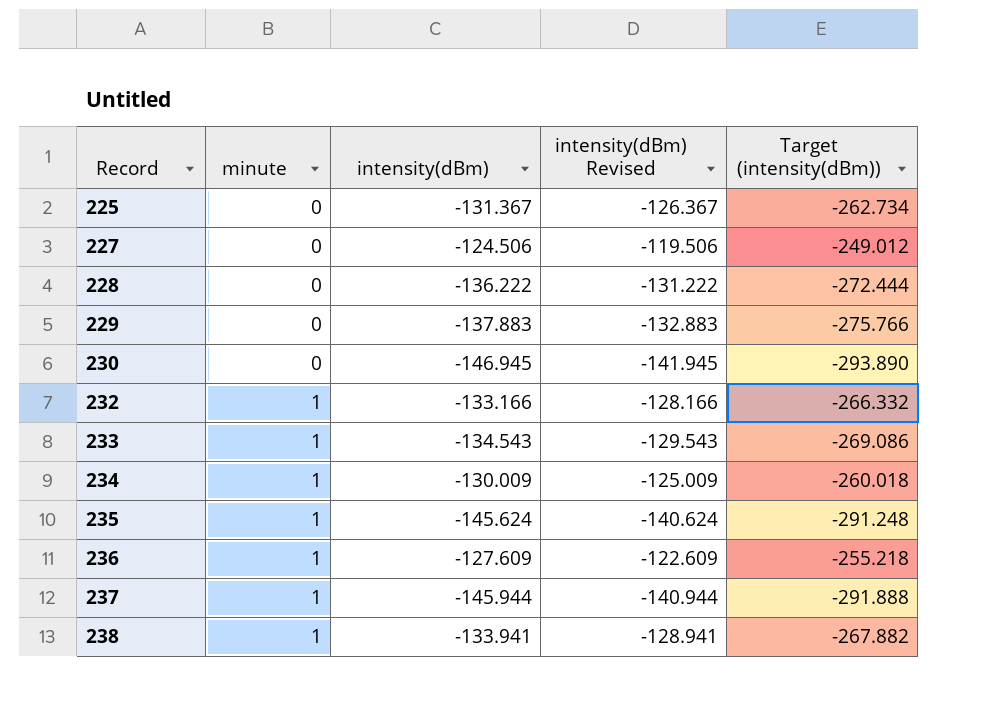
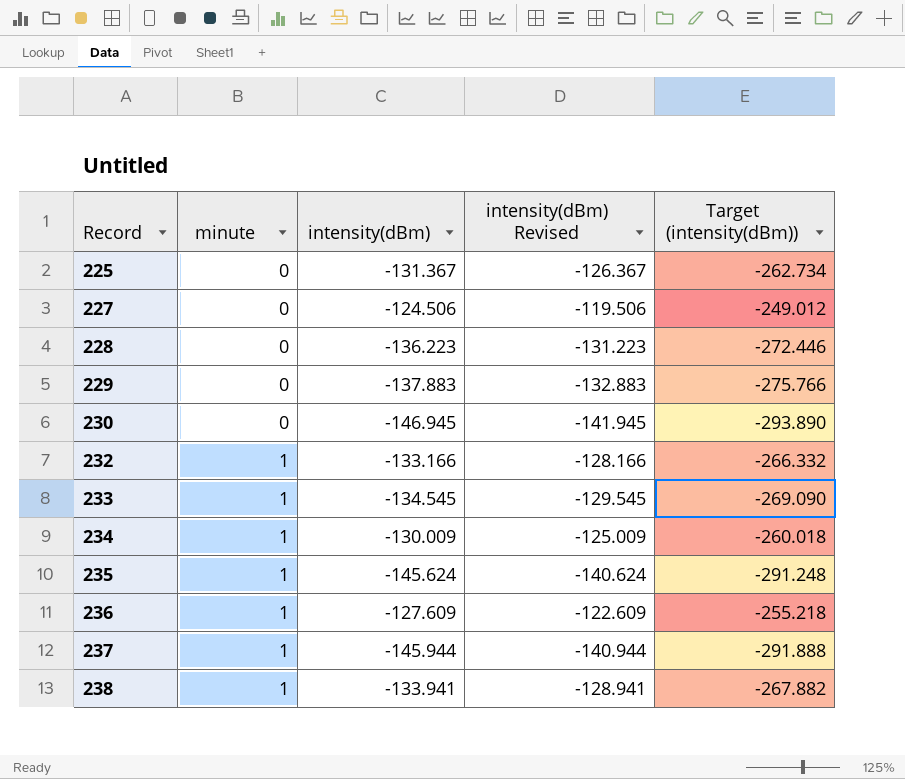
228 | intensity(dBm): -136.222 -> -136.223
228 | intensity(dBm) Revised: -131.222 -> -131.223
228 | Target (intensity(dBm)): -272.444 -> -272.446
233 | intensity(dBm): -134.543 -> -134.545
233 | intensity(dBm) Revised: -129.543 -> -129.545
233 | Target (intensity(dBm)): -269.086 -> -269.090

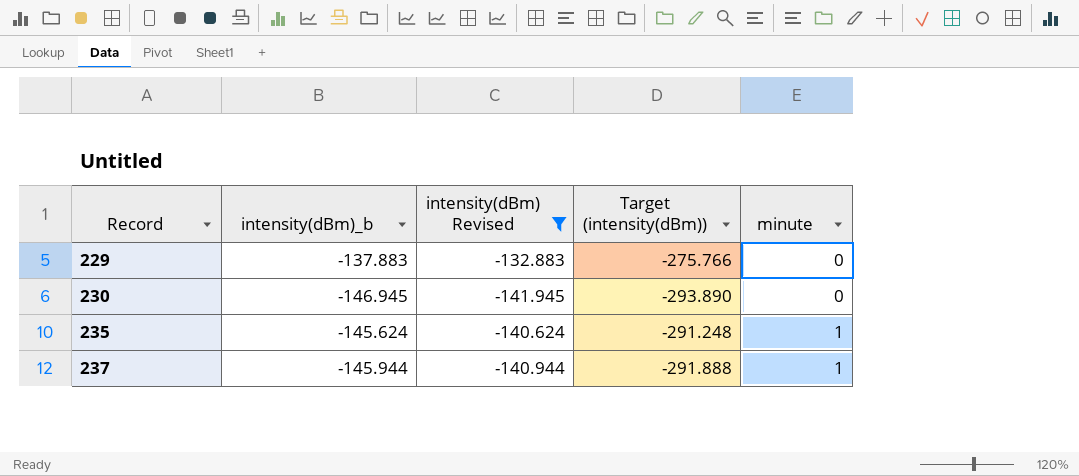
filter: none -> intensity(dBm) Revised <= -132.883
column name: intensity(dBm) -> intensity(dBm)_b
column minute | position: 2 -> 5

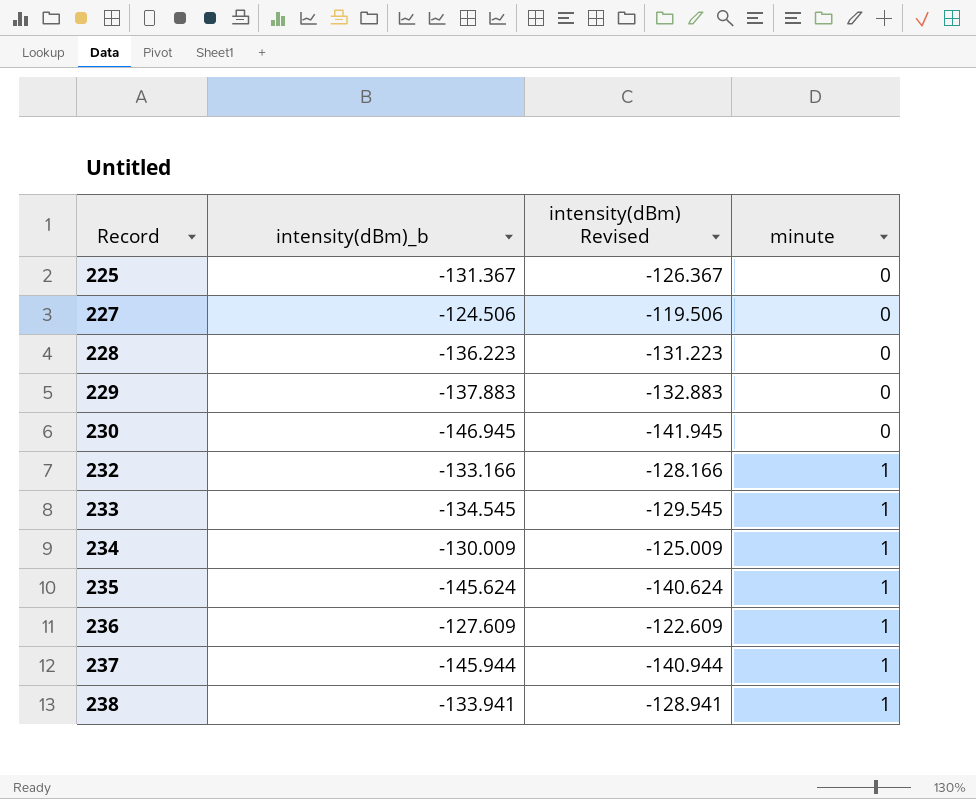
filter: intensity(dBm) Revised <= -132.883 -> none
column Target (intensity(dBm)) | formula: [intensity(dBm)_b] * 2 -> none

